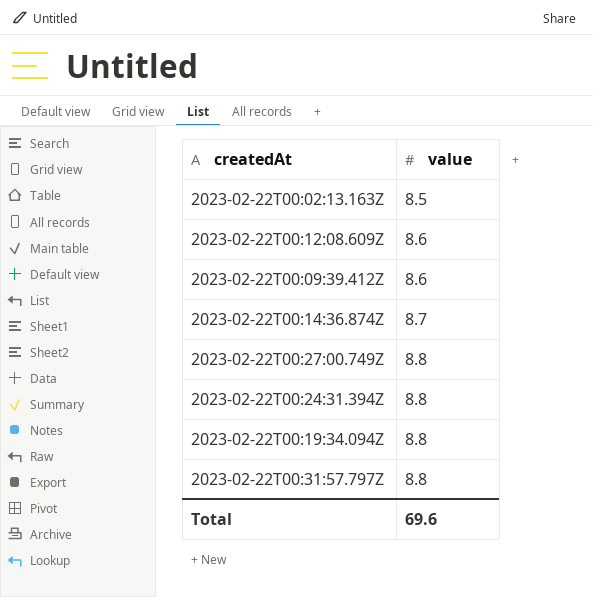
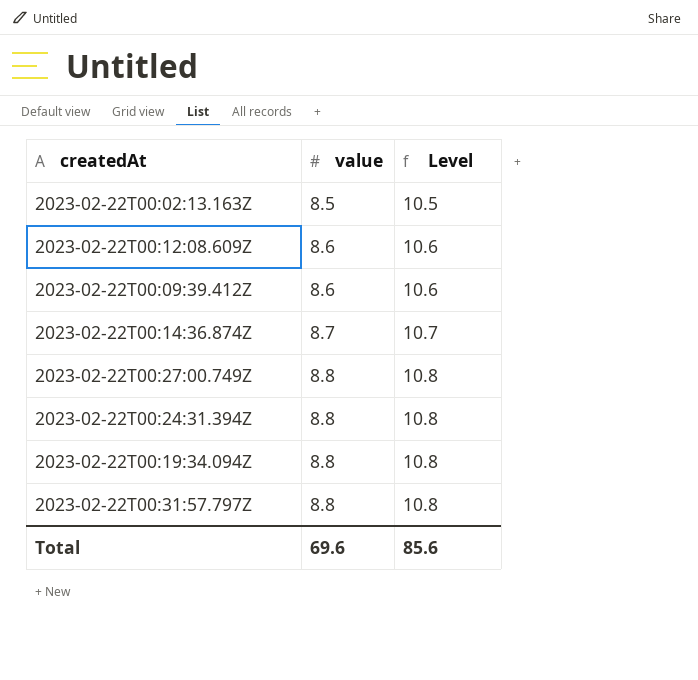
column Level | formula: none -> [value] + 2

